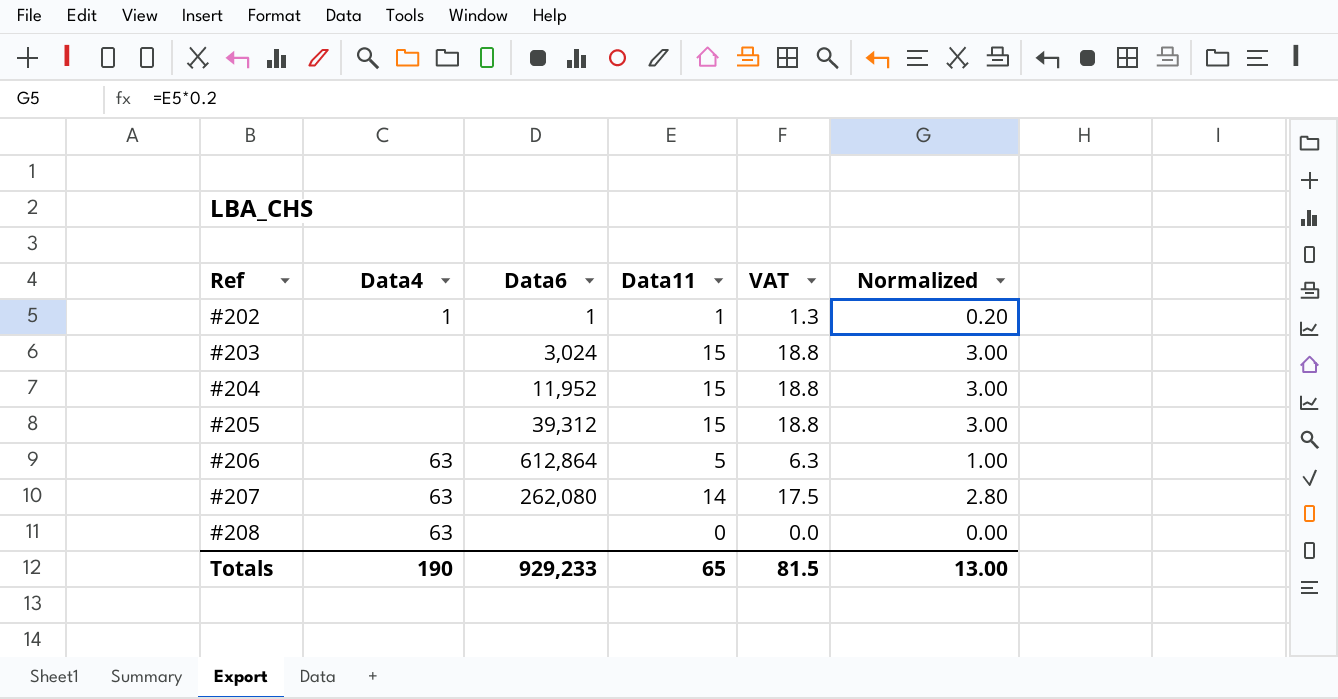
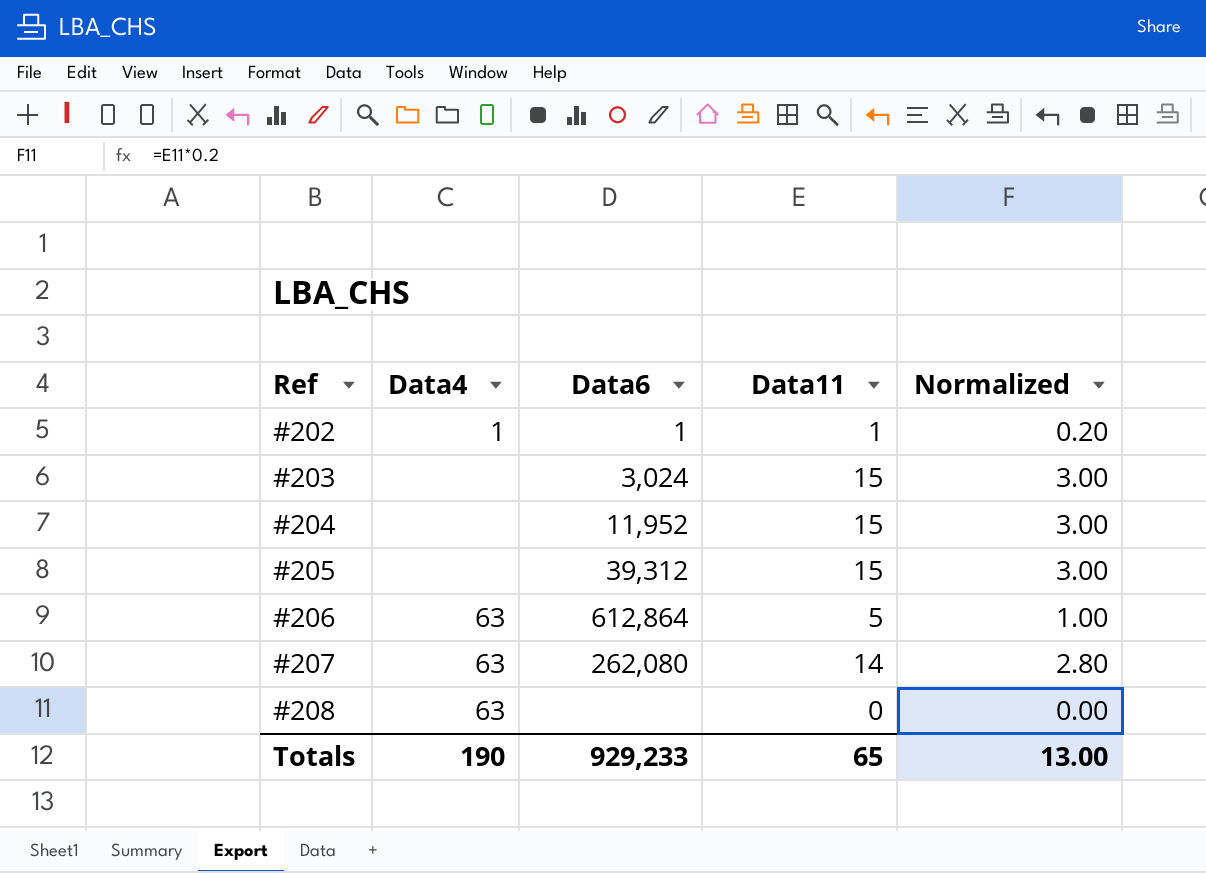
column VAT | formula: [Data11] * 1.25 -> none

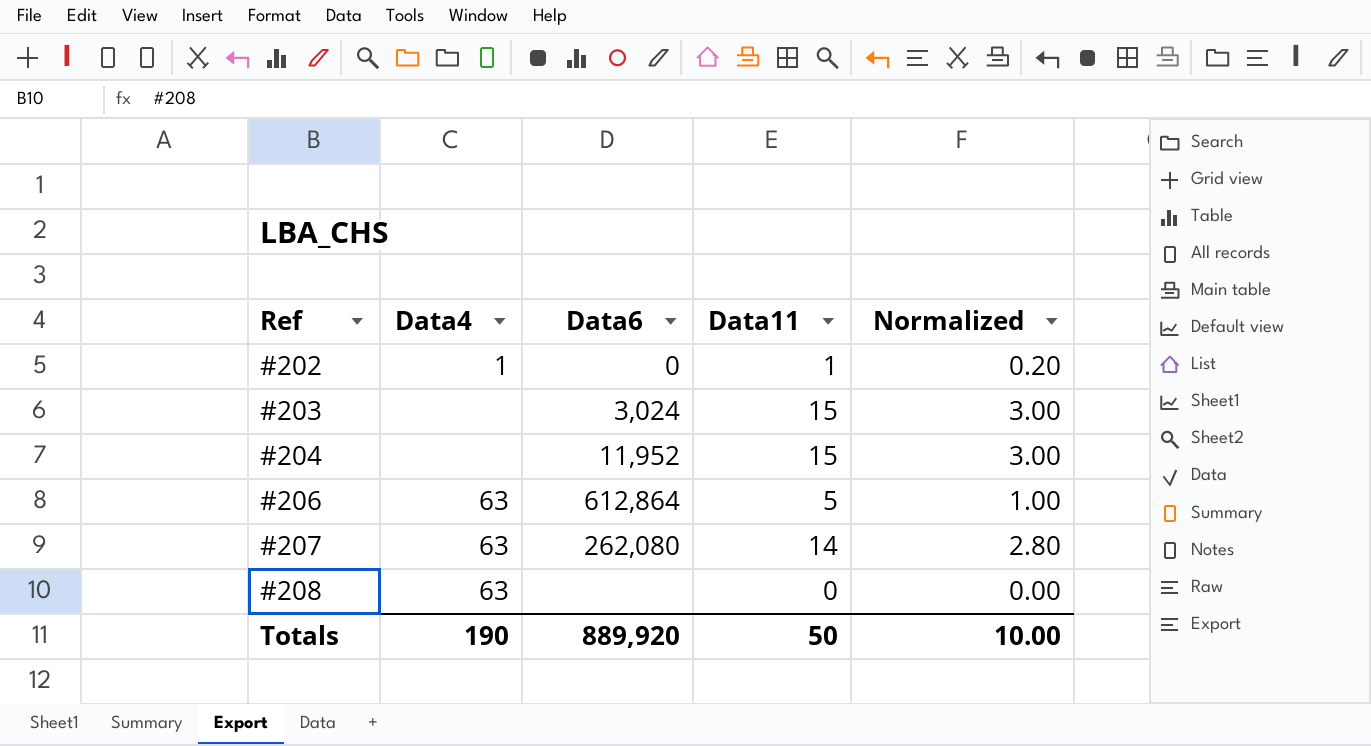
row #205: none | 39,312 | 15 | 3.00 -> none
#202 | Data6: 1 -> 0
Totals | Data6: 929,233 -> 889,920
Totals | Data11: 65 -> 50
Totals | Normalized: 13.00 -> 10.00

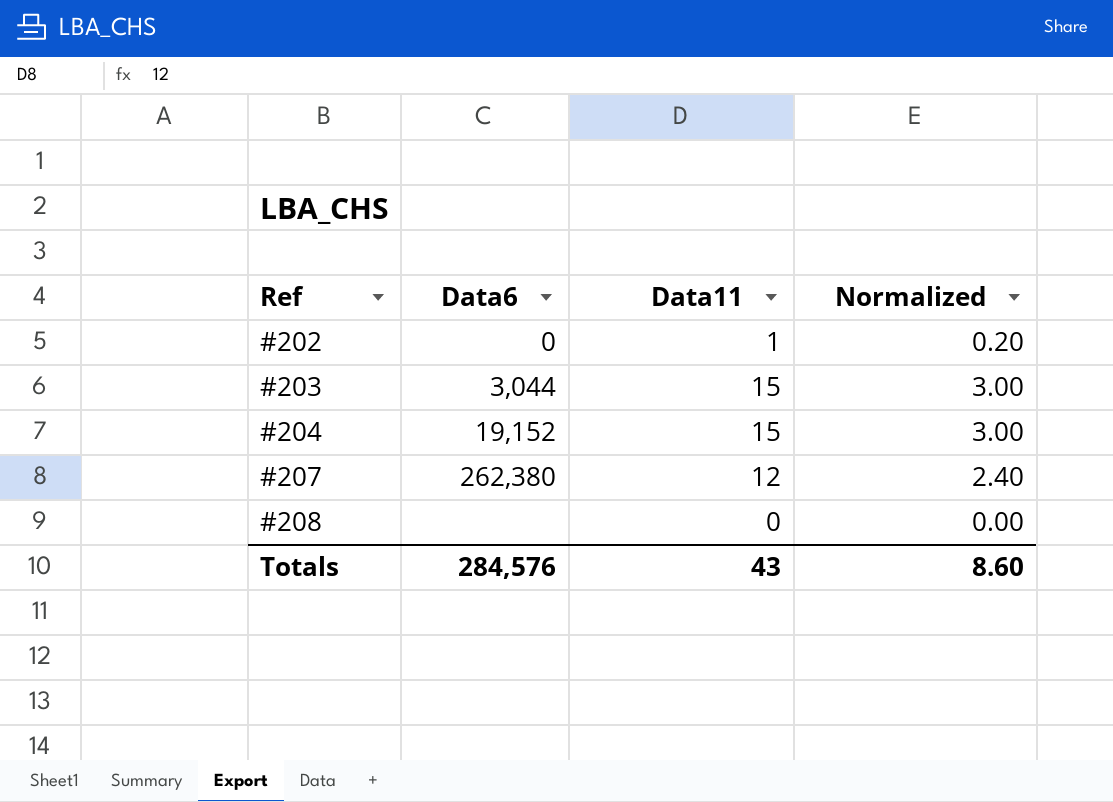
column Data4 | position: 2 -> none
row #206: 63 | 612,864 | 5 | 1.00 -> none
#203 | Data6: 3,024 -> 3,044
#204 | Data6: 11,952 -> 19,152
#207 | Data6: 262,080 -> 262,380
#207 | Data11: 14 -> 12
#207 | Normalized: 2.80 -> 2.40
Totals | Data6: 889,920 -> 284,576
Totals | Data11: 50 -> 43
Totals | Normalized: 10.00 -> 8.60

